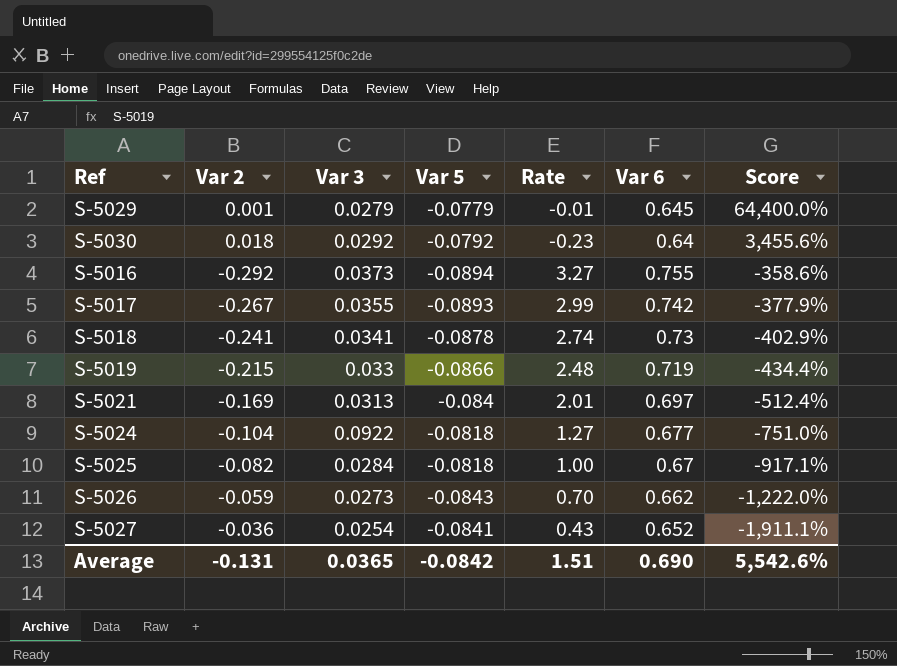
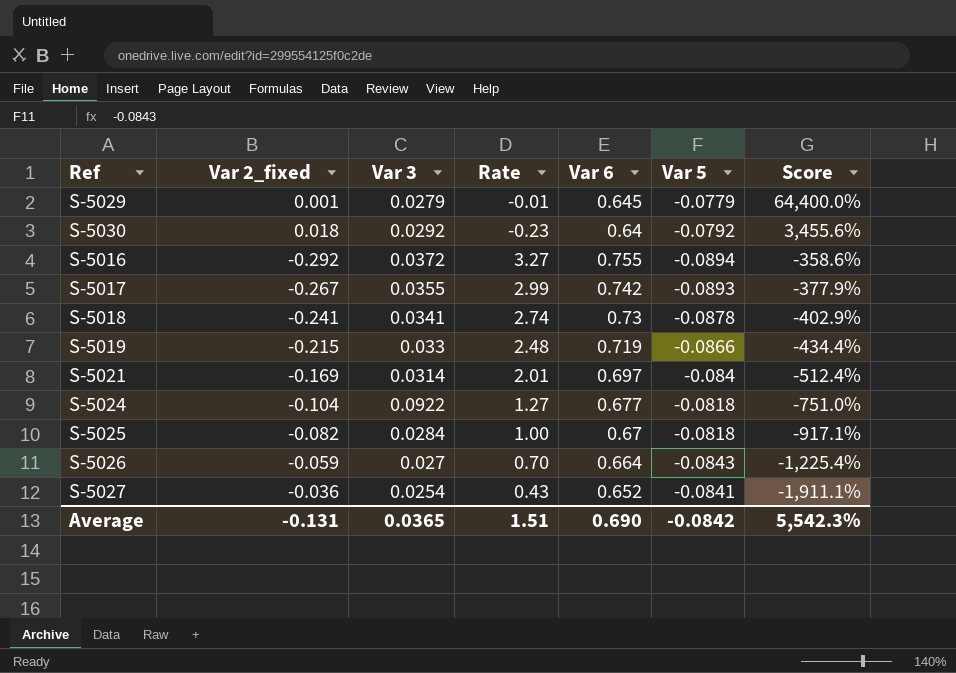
column name: Var 2 -> Var 2_fixed
column Var 5 | position: 4 -> 6
S-5016 | Var 3: 0.0373 -> 0.0372
S-5021 | Var 3: 0.0313 -> 0.0314
S-5026 | Var 3: 0.0273 -> 0.027
S-5026 | Var 6: 0.662 -> 0.664
S-5026 | Score: -1,222.0% -> -1,225.4%
Average | Score: 5,542.6% -> 5,542.3%

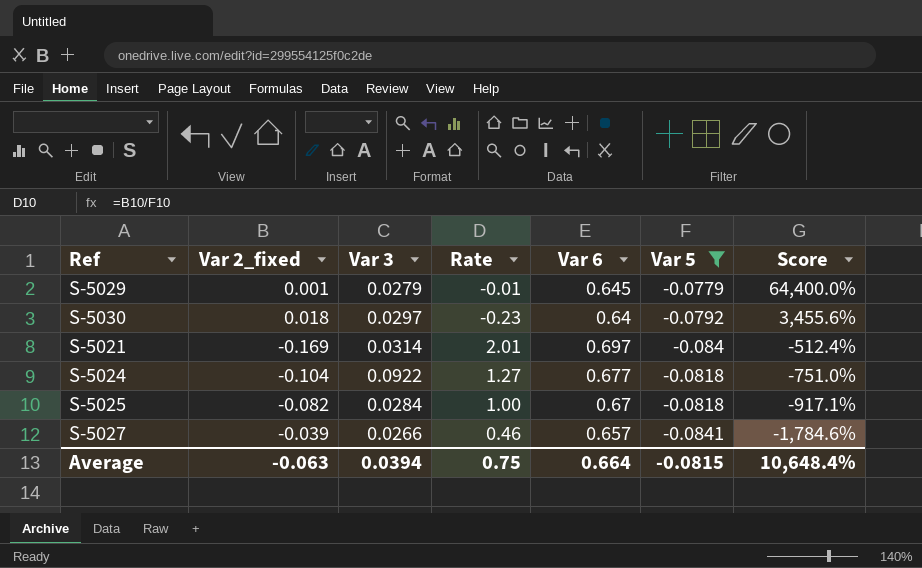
filter: none -> Var 5 >= -0.0841
S-5030 | Var 3: 0.0292 -> 0.0297
S-5027 | Var 2_fixed: -0.036 -> -0.039
S-5027 | Var 3: 0.0254 -> 0.0266
S-5027 | Rate: 0.43 -> 0.46
S-5027 | Var 6: 0.652 -> 0.657
S-5027 | Score: -1,911.1% -> -1,784.6%
Average | Var 2_fixed: -0.131 -> -0.063
Average | Var 3: 0.0365 -> 0.0394
Average | Rate: 1.51 -> 0.75
Average | Var 6: 0.690 -> 0.664
Average | Var 5: -0.0842 -> -0.0815
Average | Score: 5,542.3% -> 10,648.4%

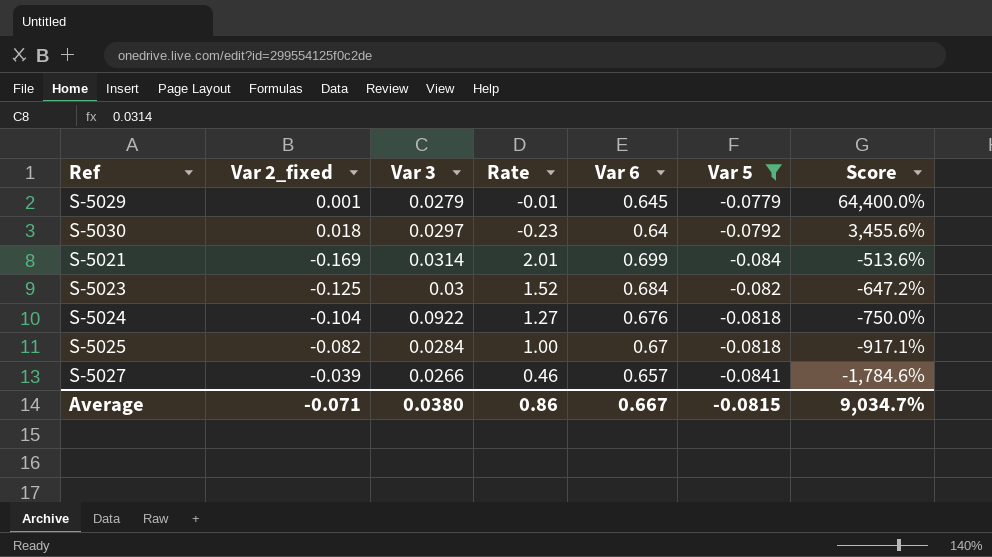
S-5021 | Var 6: 0.697 -> 0.699
S-5021 | Score: -512.4% -> -513.6%
row S-5023: none -> -0.125 | 0.03 | 1.52 | 0.684 | -0.082 | -647.2%
S-5024 | Var 6: 0.677 -> 0.676
S-5024 | Score: -751.0% -> -750.0%
Average | Var 2_fixed: -0.063 -> -0.071
Average | Var 3: 0.0394 -> 0.0380
Average | Rate: 0.75 -> 0.86
Average | Var 6: 0.664 -> 0.667
Average | Score: 10,648.4% -> 9,034.7%

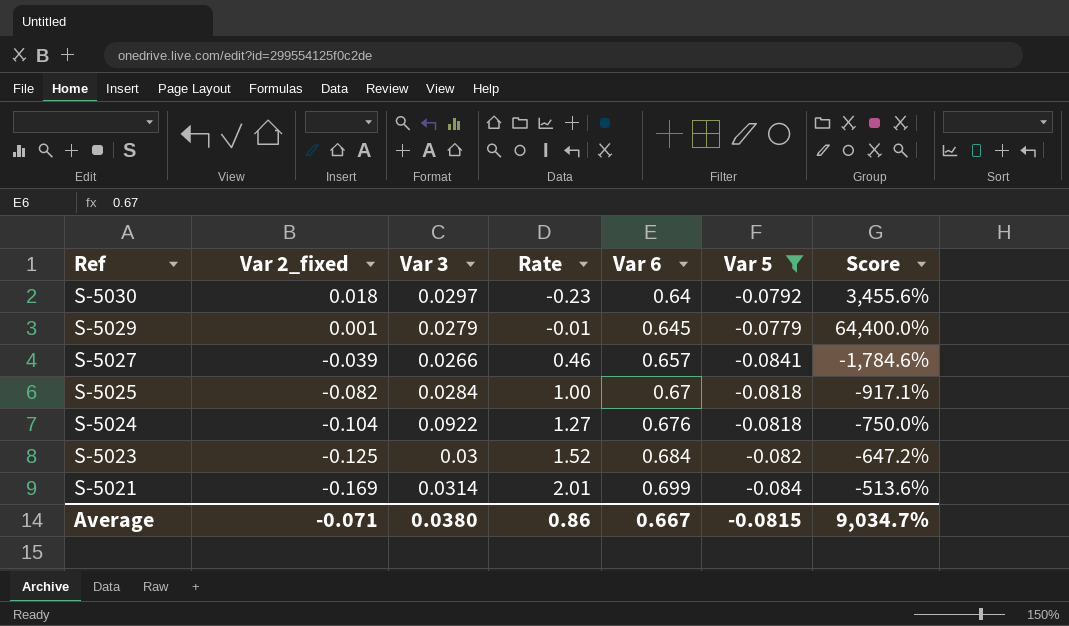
row order: Score descending -> Ref descending

